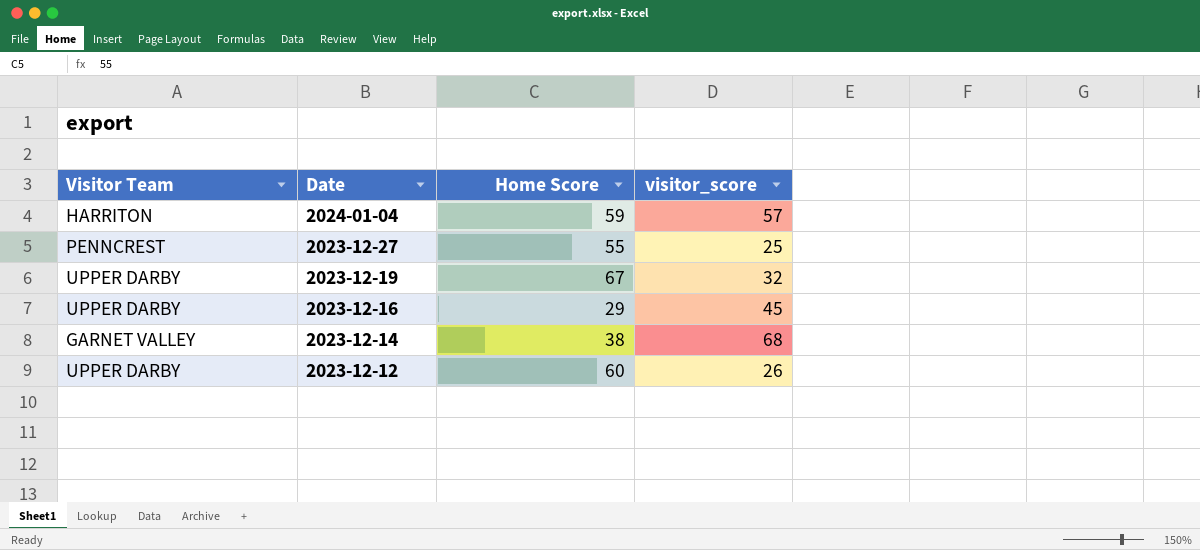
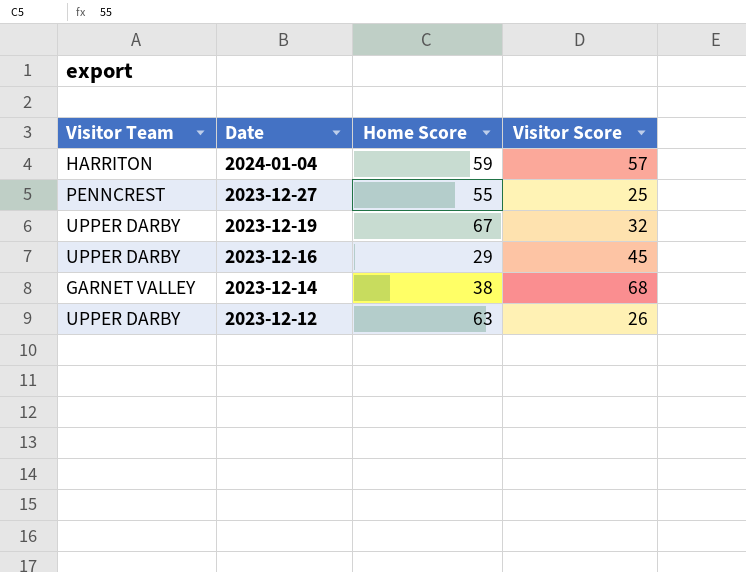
column name: visitor_score -> Visitor Score
2023-12-12 | Home Score: 60 -> 63

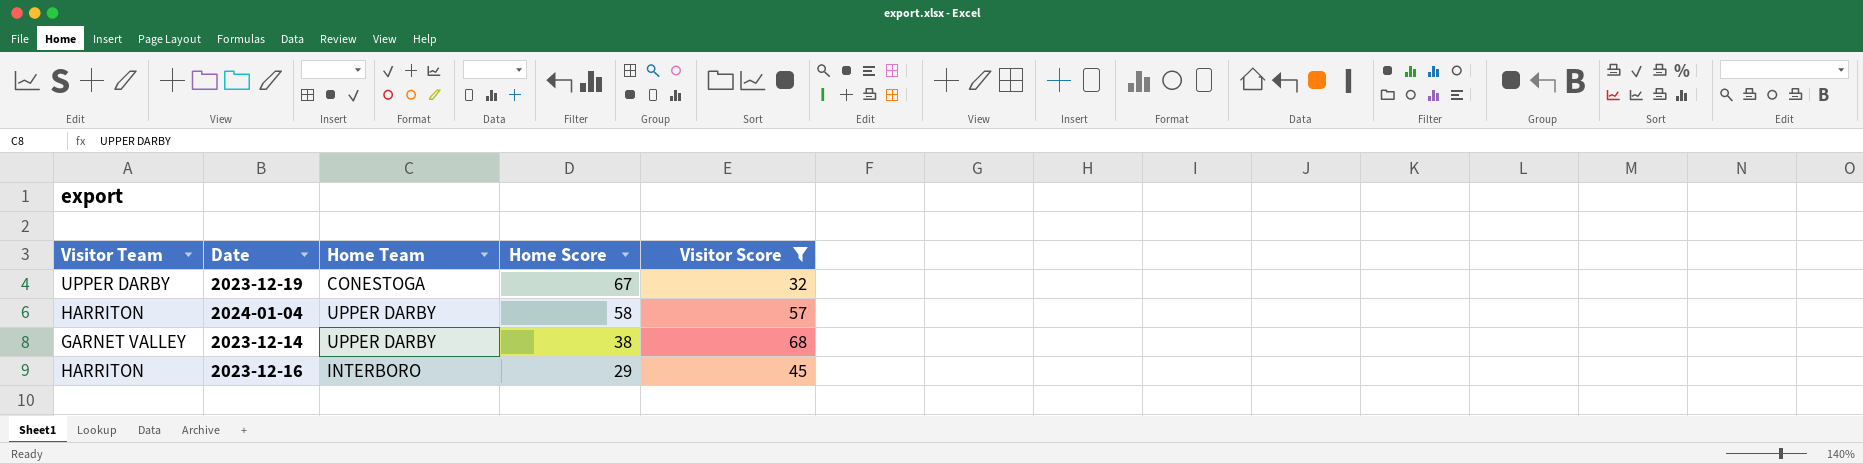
filter: none -> Visitor Score >= 32
row order: Date descending -> Home Score descending
column Home Team | position: none -> 3
2024-01-04 | Home Score: 59 -> 58
2023-12-16 | Visitor Team: UPPER DARBY -> HARRITON

